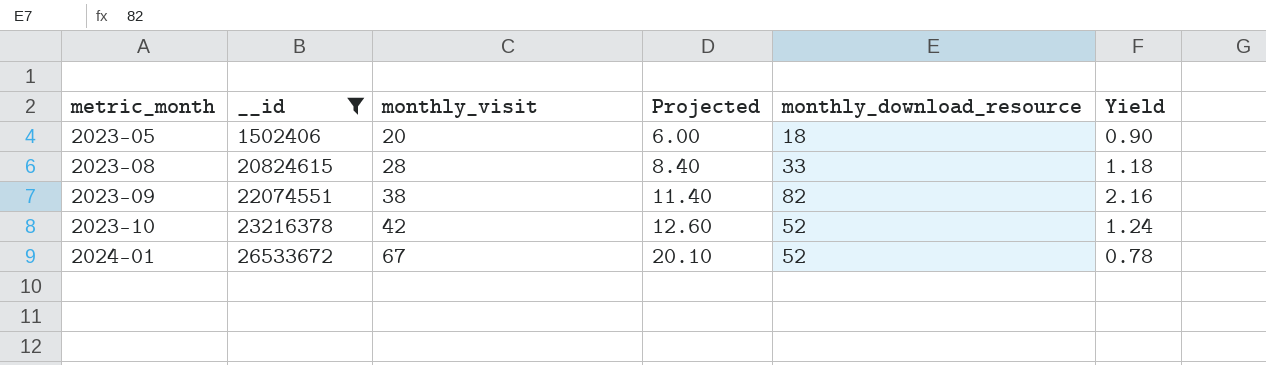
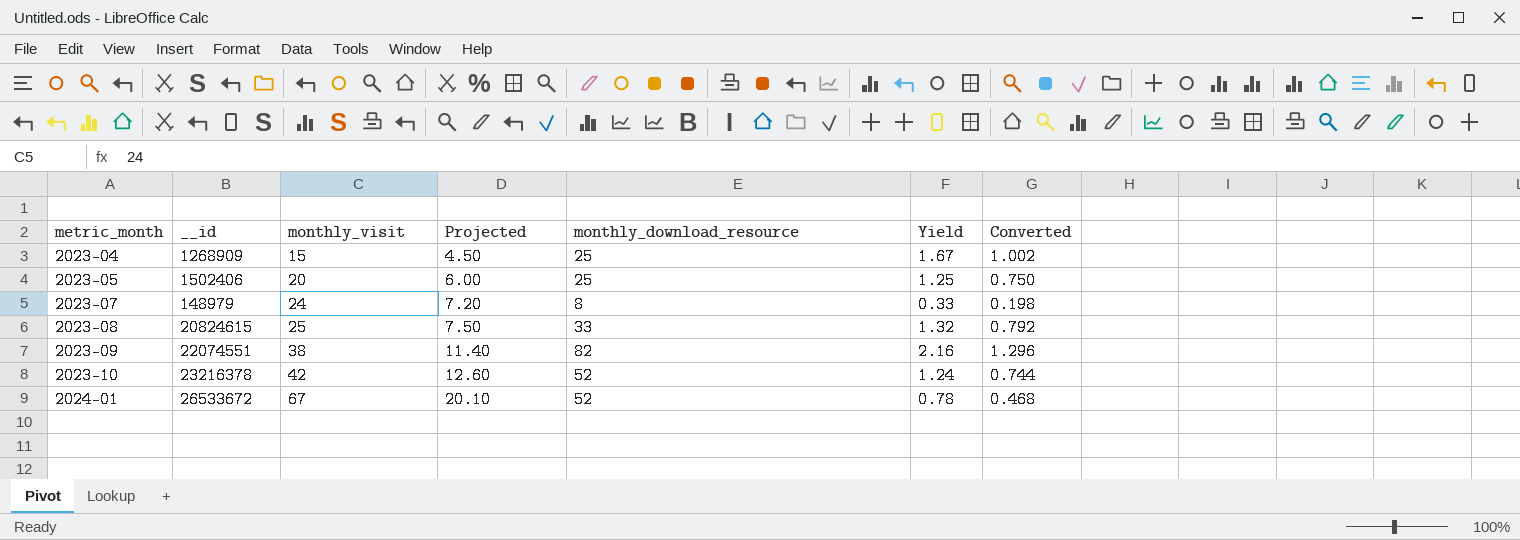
filter: __id >= 1502406 -> none
column Converted | formula: none -> [Yield] * 0.6
2023-05 | monthly_download_resource: 18 -> 25
2023-05 | Yield: 0.90 -> 1.25
2023-08 | monthly_visit: 28 -> 25
2023-08 | Projected: 8.40 -> 7.50
2023-08 | Yield: 1.18 -> 1.32

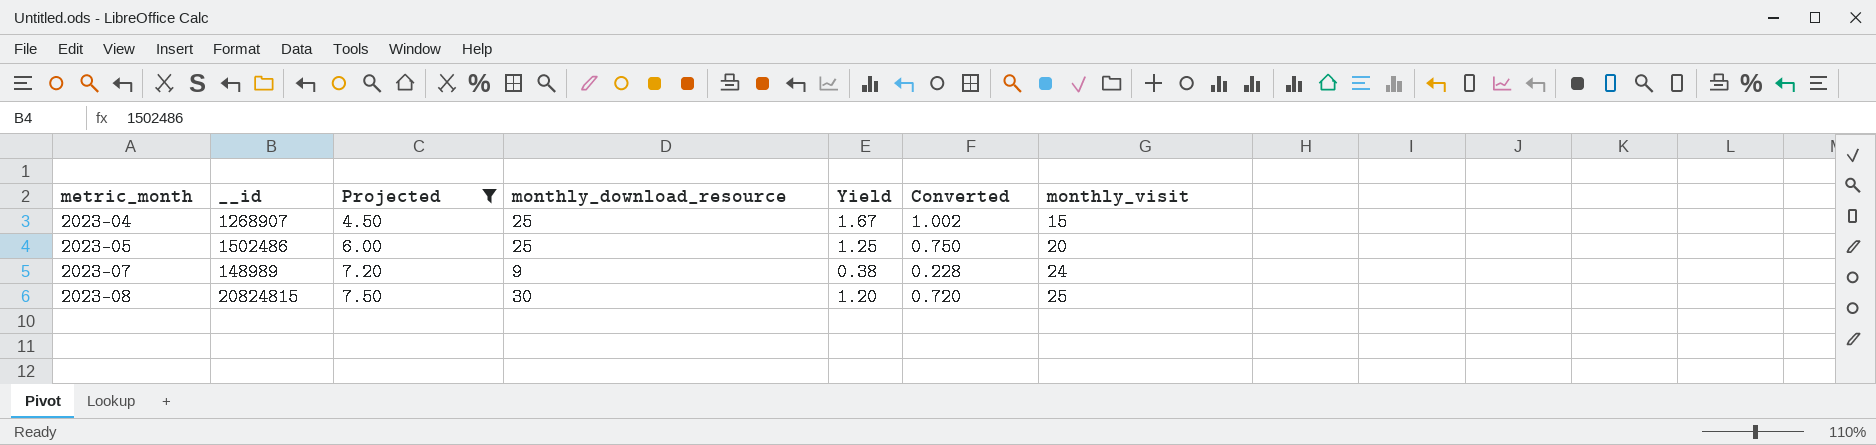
filter: none -> Projected <= 7.50
column monthly_visit | position: 3 -> 7
2023-04 | __id: 1268909 -> 1268907
2023-05 | __id: 1502406 -> 1502486
2023-07 | __id: 148979 -> 148989
2023-07 | monthly_download_resource: 8 -> 9
2023-07 | Yield: 0.33 -> 0.38
2023-07 | Converted: 0.198 -> 0.228
2023-08 | __id: 20824615 -> 20824815
2023-08 | monthly_download_resource: 33 -> 30
2023-08 | Yield: 1.32 -> 1.20
2023-08 | Converted: 0.792 -> 0.720

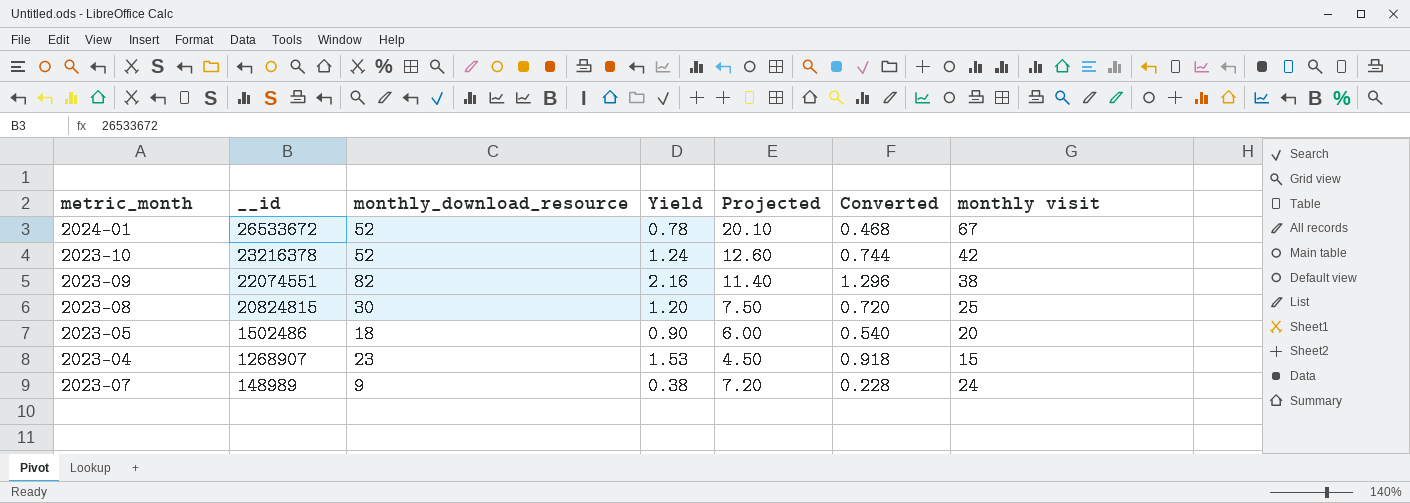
filter: Projected <= 7.50 -> none
row order: metric_month ascending -> __id descending
column Projected | position: 3 -> 5
column name: monthly_visit -> monthly visit
2023-05 | monthly_download_resource: 25 -> 18
2023-05 | Yield: 1.25 -> 0.90
2023-05 | Converted: 0.750 -> 0.540
2023-04 | monthly_download_resource: 25 -> 23
2023-04 | Yield: 1.67 -> 1.53
2023-04 | Converted: 1.002 -> 0.918

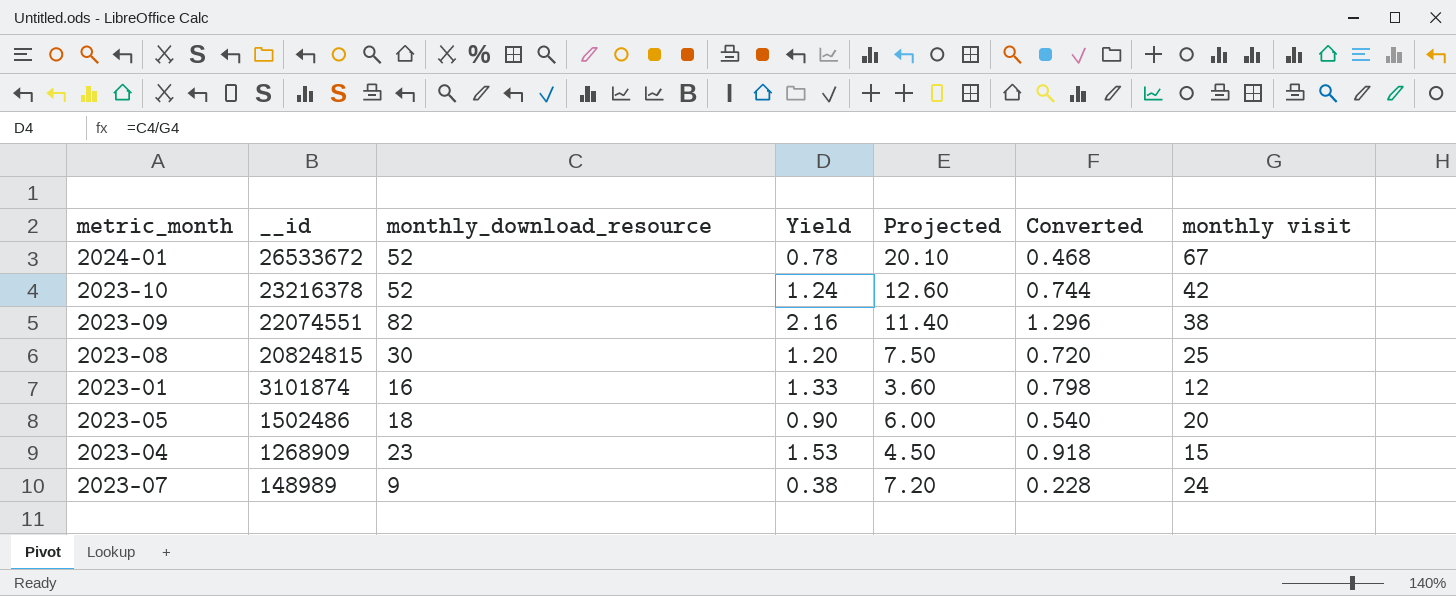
row 2023-01: none -> 3101874 | 16 | 1.33 | 3.60 | 0.798 | 12
2023-04 | __id: 1268907 -> 1268909

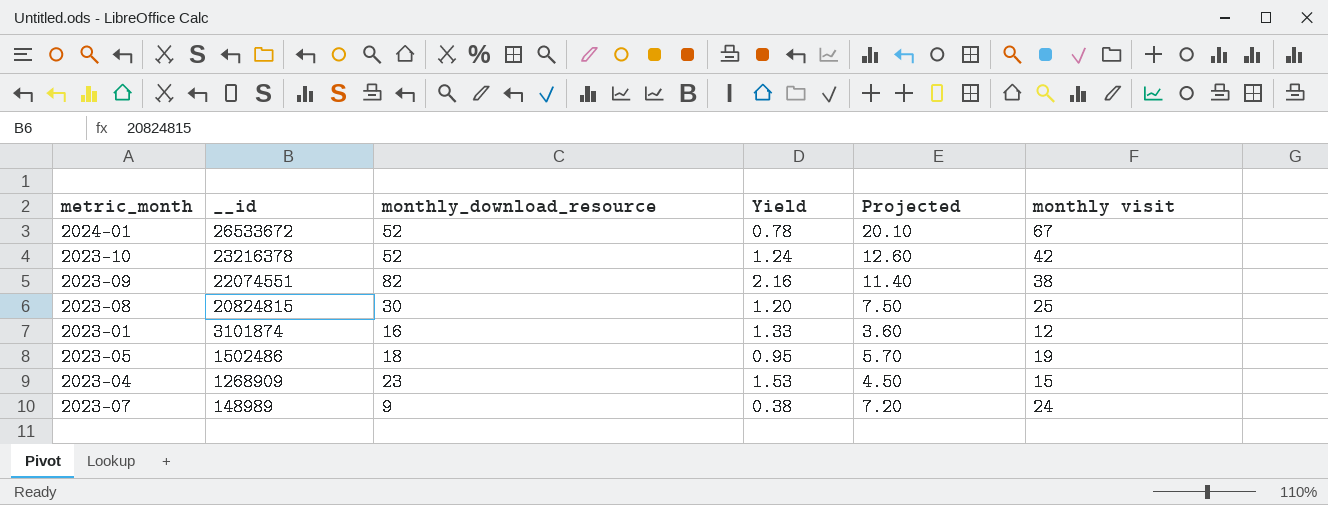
column Converted | formula: [Yield] * 0.6 -> none
2023-05 | Yield: 0.90 -> 0.95
2023-05 | Projected: 6.00 -> 5.70
2023-05 | monthly visit: 20 -> 19

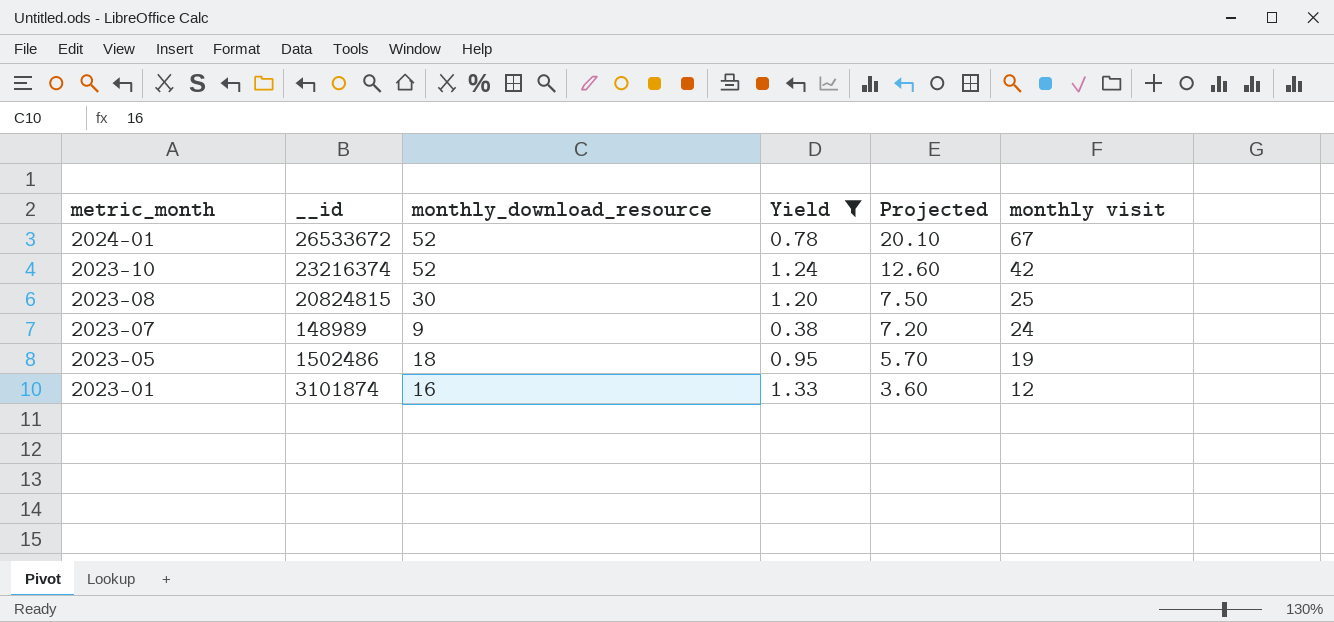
filter: none -> Yield <= 1.33
row order: __id descending -> metric_month descending
2023-10 | __id: 23216378 -> 23216374

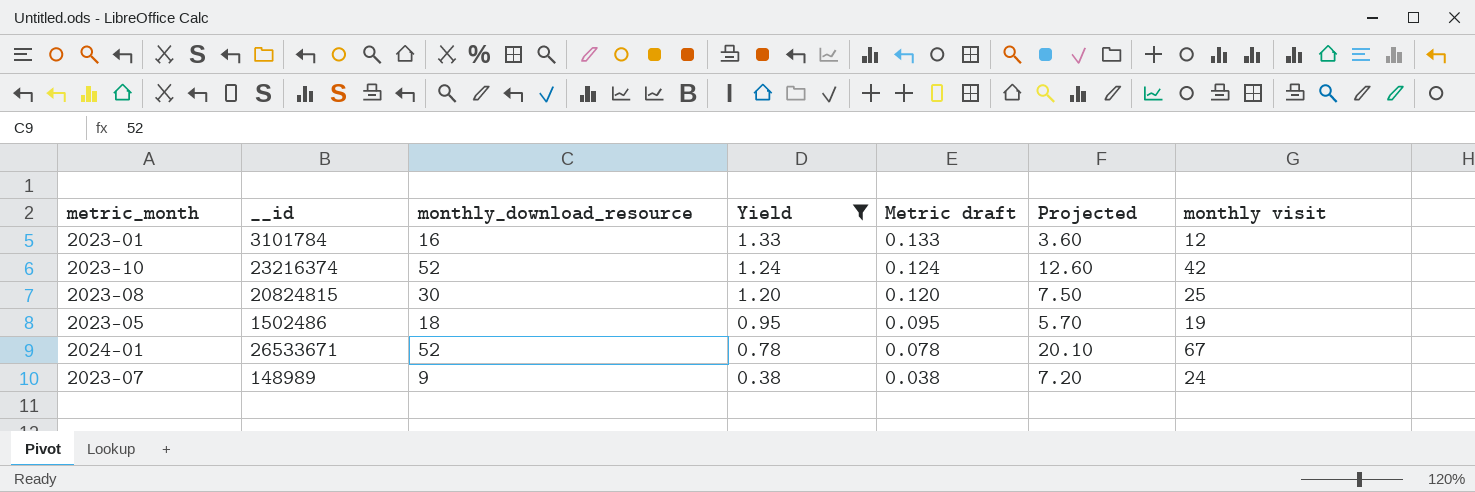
row order: metric_month descending -> Yield descending
column Metric draft | formula: none -> [Yield] * 0.1
2023-01 | __id: 3101874 -> 3101784
2024-01 | __id: 26533672 -> 26533671

